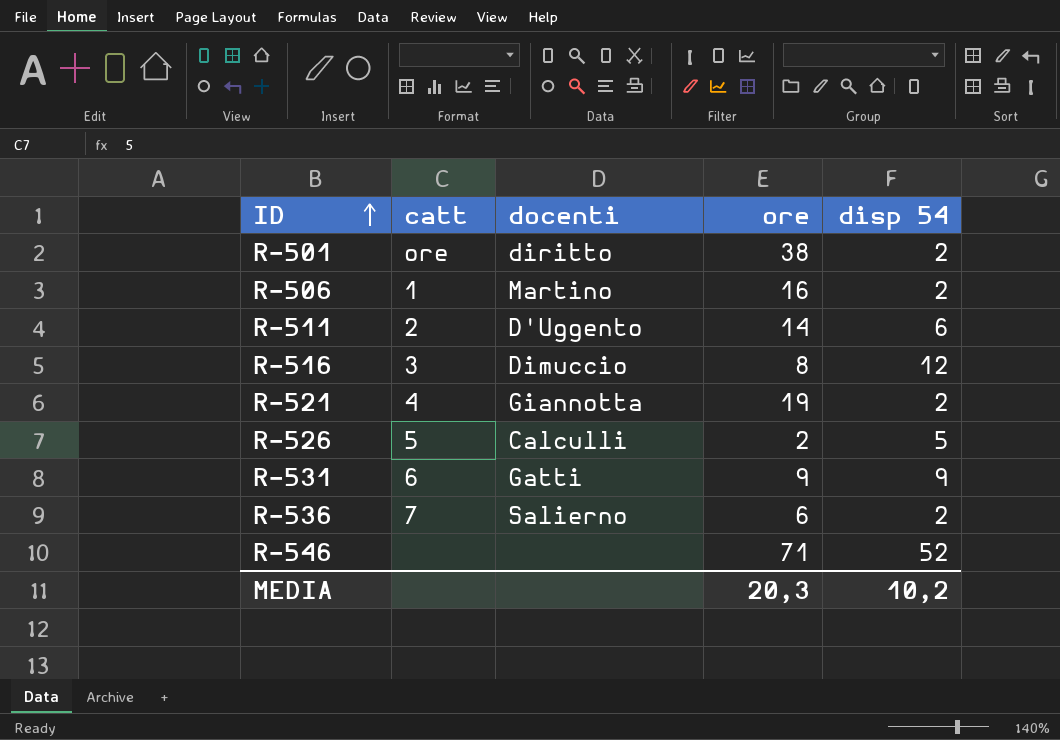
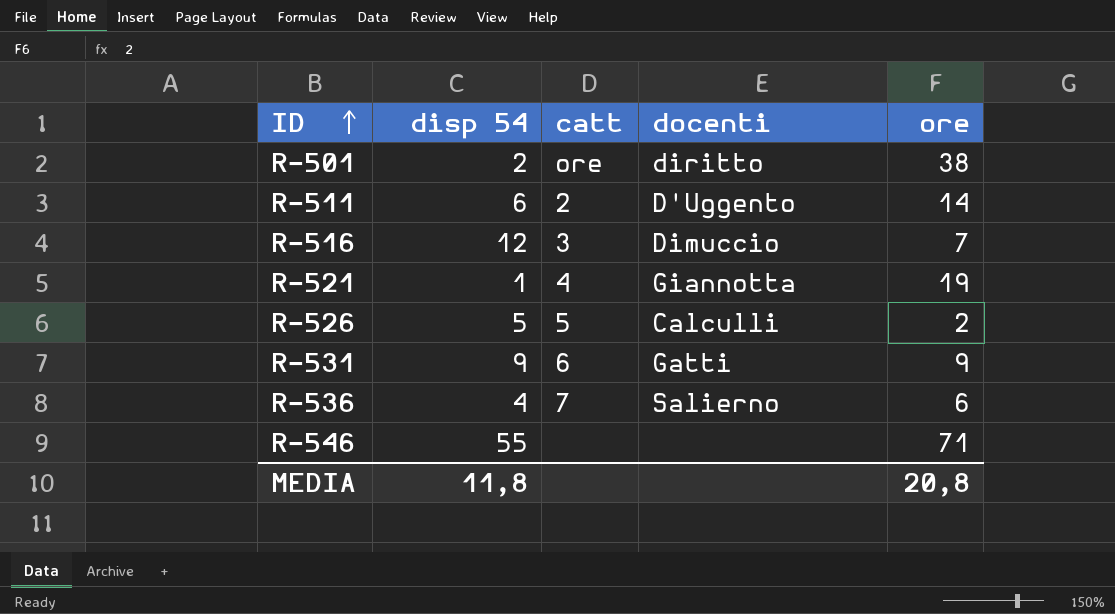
column disp 54 | position: 5 -> 2
row R-506: 1 | Martino | 16 | 2 -> none
R-516 | ore: 8 -> 7
R-521 | disp 54: 2 -> 1
R-536 | disp 54: 2 -> 4
R-546 | disp 54: 52 -> 55
MEDIA | disp 54: 10,2 -> 11,8
MEDIA | ore: 20,3 -> 20,8

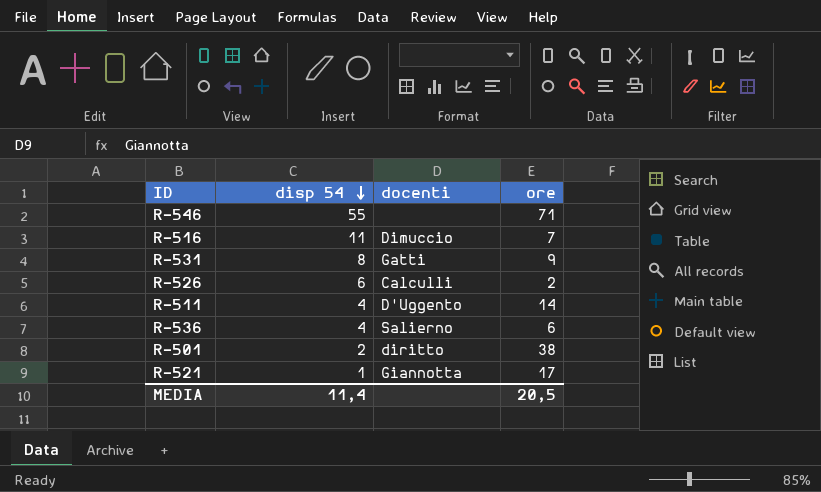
row order: ID ascending -> disp 54 descending
column catt | position: 3 -> none
R-516 | disp 54: 12 -> 11
R-531 | disp 54: 9 -> 8
R-526 | disp 54: 5 -> 6
R-511 | disp 54: 6 -> 4
R-521 | ore: 19 -> 17
MEDIA | disp 54: 11,8 -> 11,4
MEDIA | ore: 20,8 -> 20,5

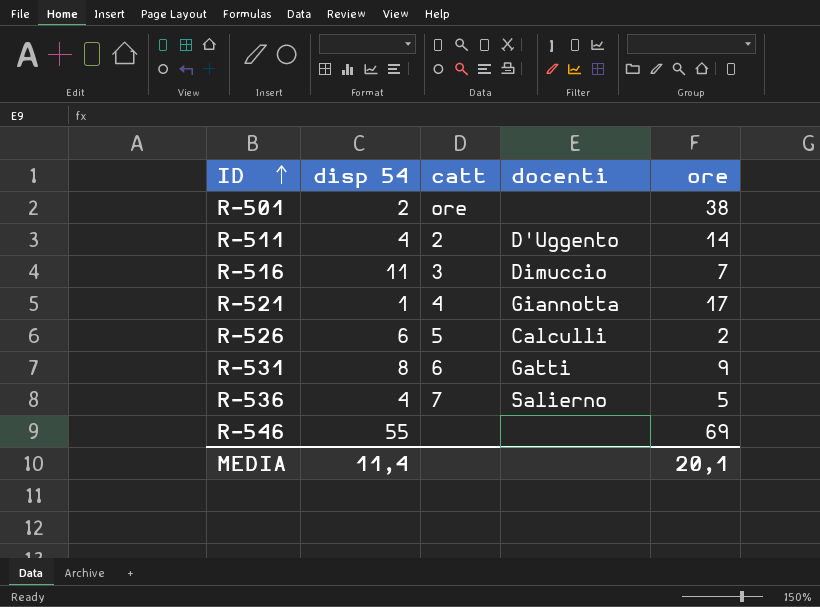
row order: disp 54 descending -> ID ascending
column catt | position: none -> 3
R-501 | docenti: diritto -> none
R-536 | ore: 6 -> 5
R-546 | ore: 71 -> 69
MEDIA | ore: 20,5 -> 20,1

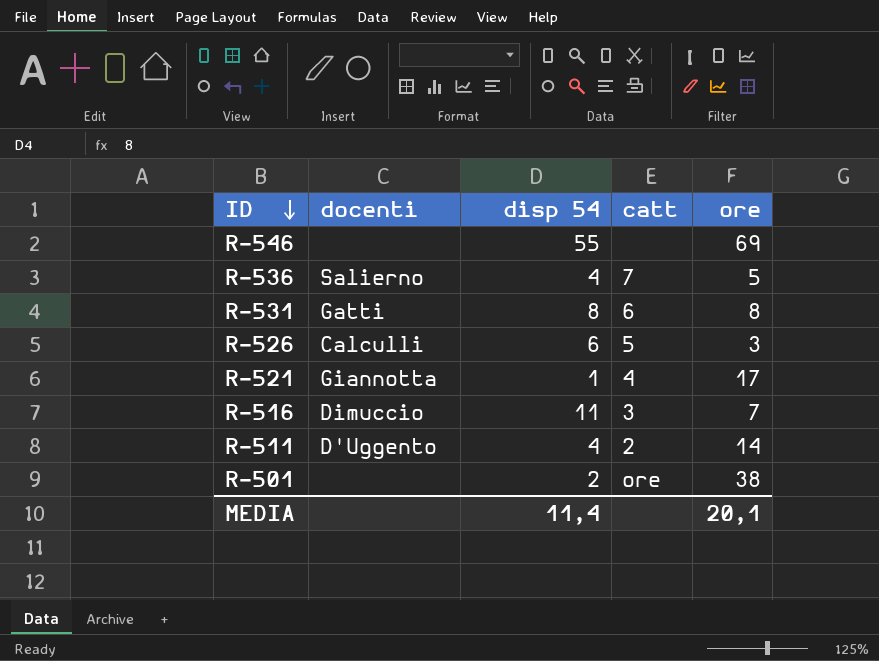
row order: ID ascending -> ID descending
column docenti | position: 4 -> 2
R-531 | ore: 9 -> 8
R-526 | ore: 2 -> 3

